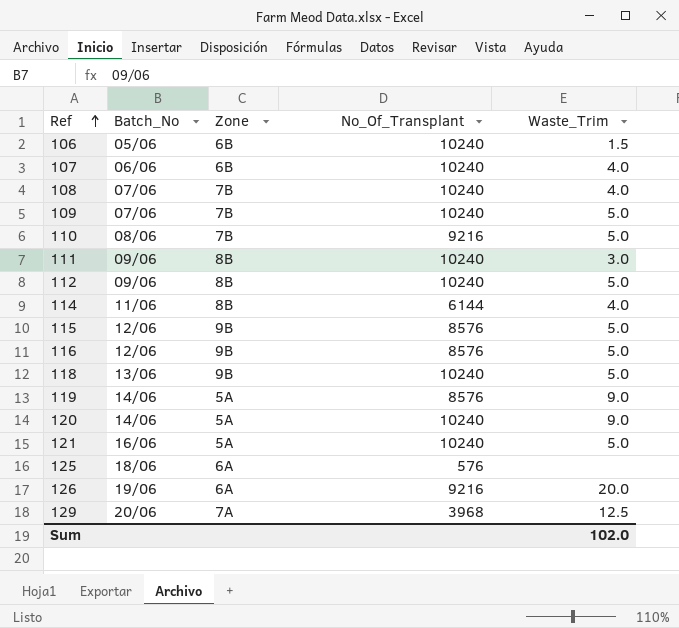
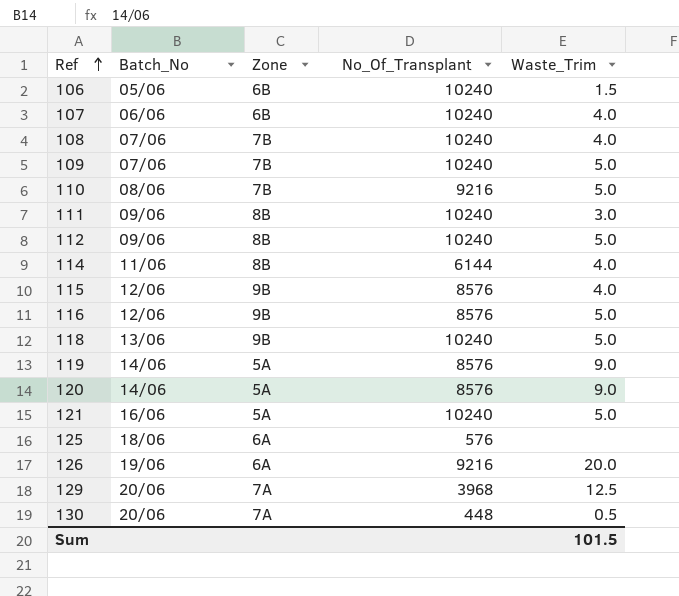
115 | Waste_Trim: 5.0 -> 4.0
120 | No_Of_Transplant: 10240 -> 8576
row 130: none -> 20/06 | 7A | 448 | 0.5
Sum | Waste_Trim: 102.0 -> 101.5

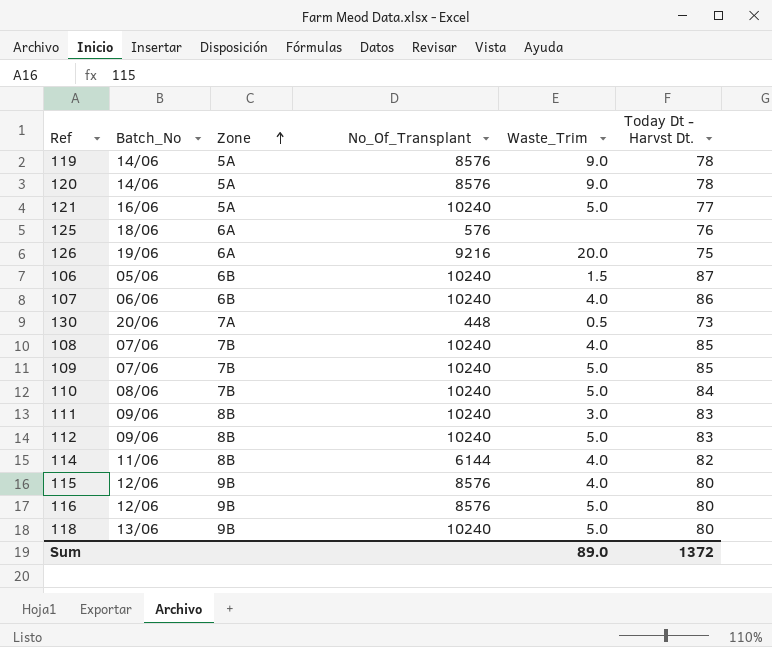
row order: Ref ascending -> Zone ascending
column Today Dt - Harvst Dt. | position: none -> 6
row 129: 20/06 | 7A | 3968 | 12.5 -> none
110 | No_Of_Transplant: 9216 -> 10240
Sum | Waste_Trim: 101.5 -> 89.0

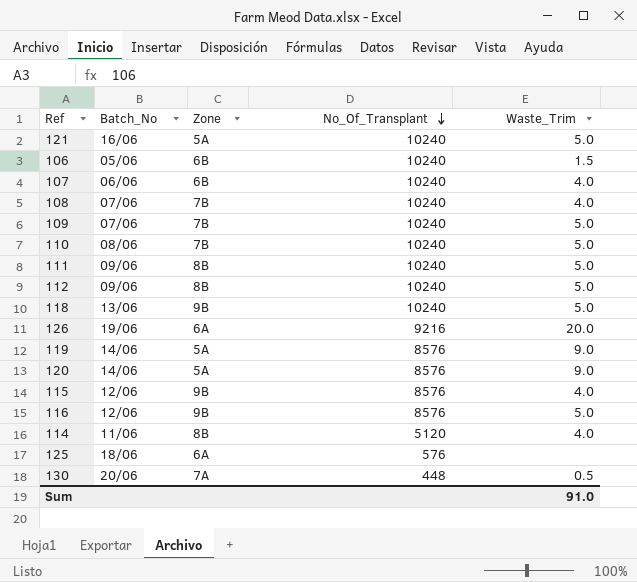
row order: Zone ascending -> No_Of_Transplant descending
column Today Dt - Harvst Dt. | position: 6 -> none
111 | Waste_Trim: 3.0 -> 5.0
114 | No_Of_Transplant: 6144 -> 5120
Sum | Waste_Trim: 89.0 -> 91.0

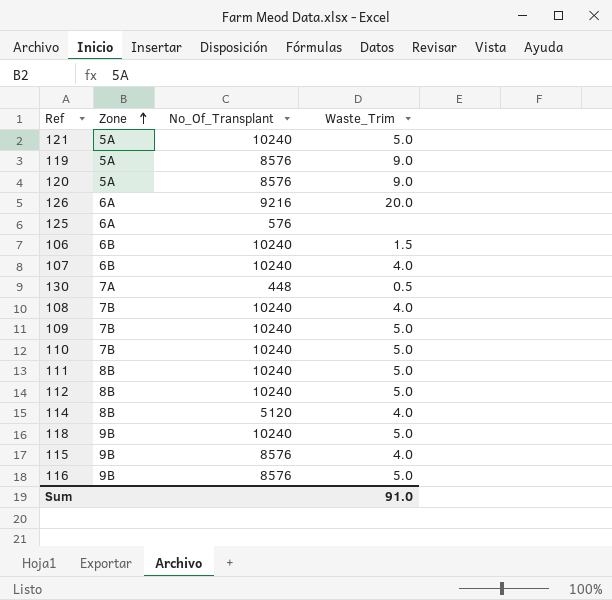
row order: No_Of_Transplant descending -> Zone ascending
column Batch_No | position: 2 -> none

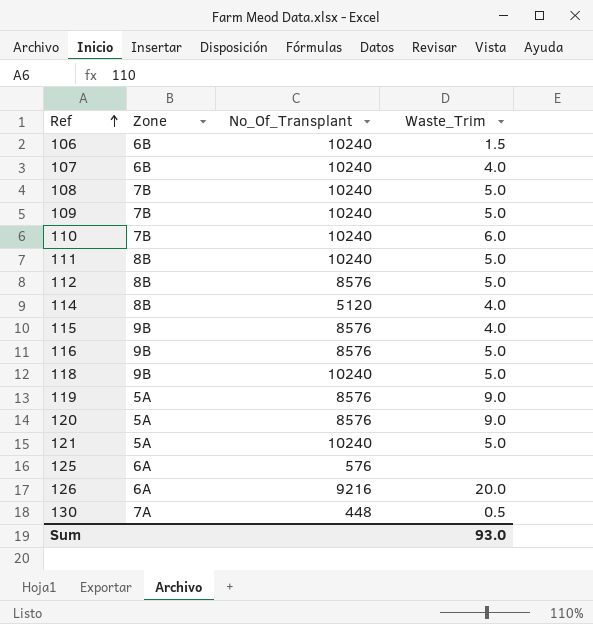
row order: Zone ascending -> Ref ascending
108 | Waste_Trim: 4.0 -> 5.0
110 | Waste_Trim: 5.0 -> 6.0
112 | No_Of_Transplant: 10240 -> 8576
Sum | Waste_Trim: 91.0 -> 93.0

